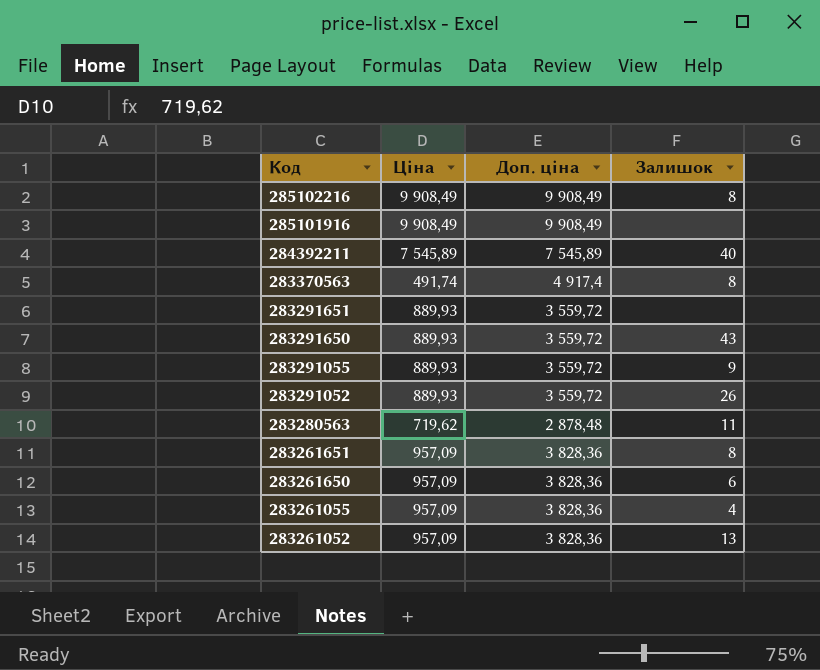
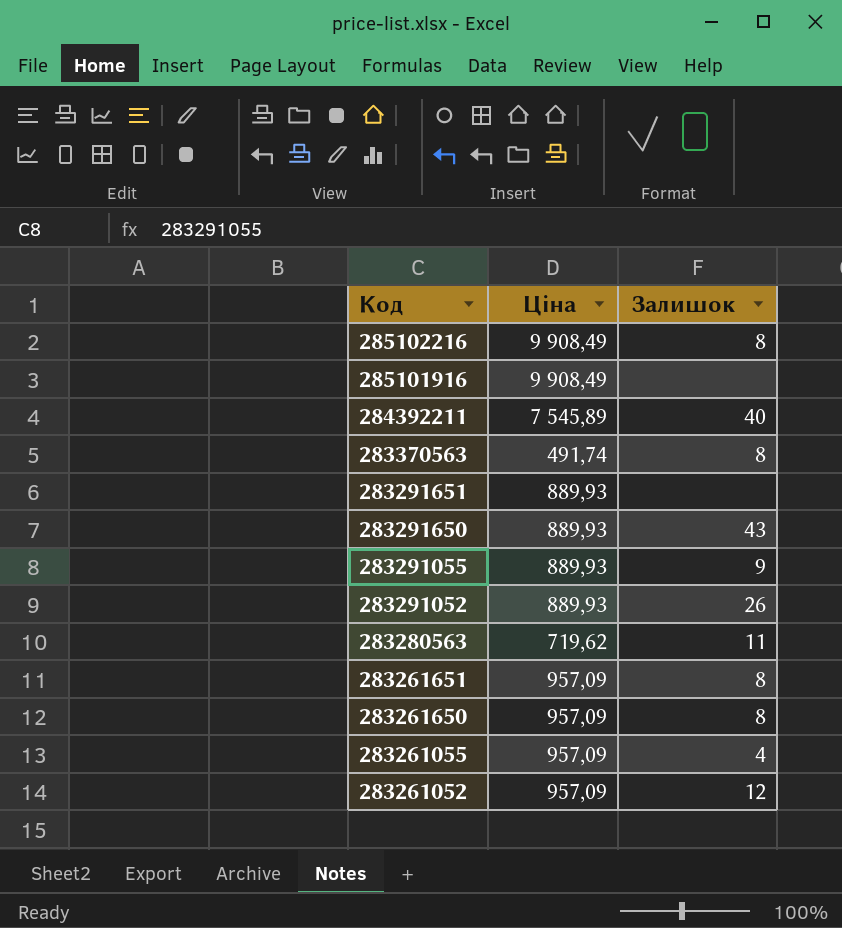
column Доп. ціна | position: 3 -> none
283261650 | Залишок: 6 -> 8
283261052 | Залишок: 13 -> 12

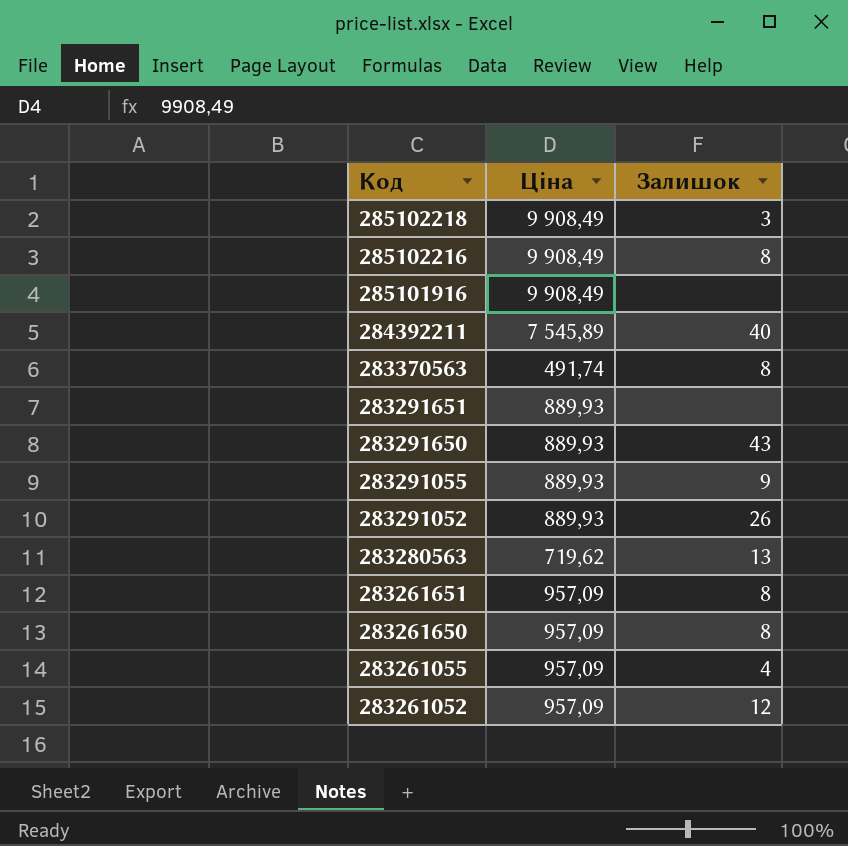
row 285102218: none -> 9 908,49 | 3
283280563 | Залишок: 11 -> 13

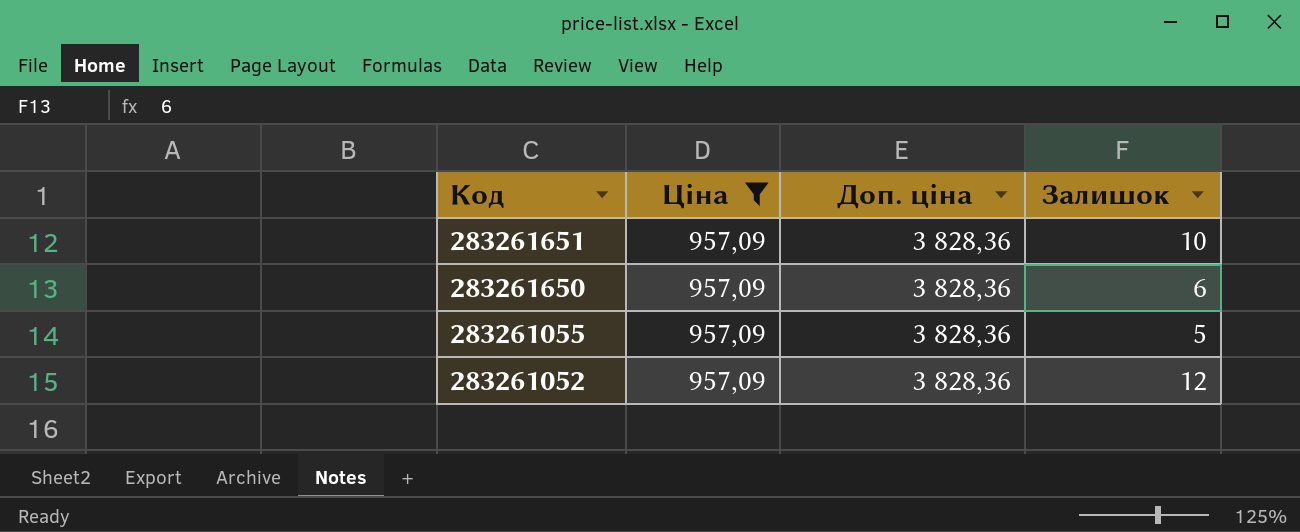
filter: none -> Ціна = 957,09
column Доп. ціна | position: none -> 3
283261651 | Залишок: 8 -> 10
283261650 | Залишок: 8 -> 6
283261055 | Залишок: 4 -> 5

